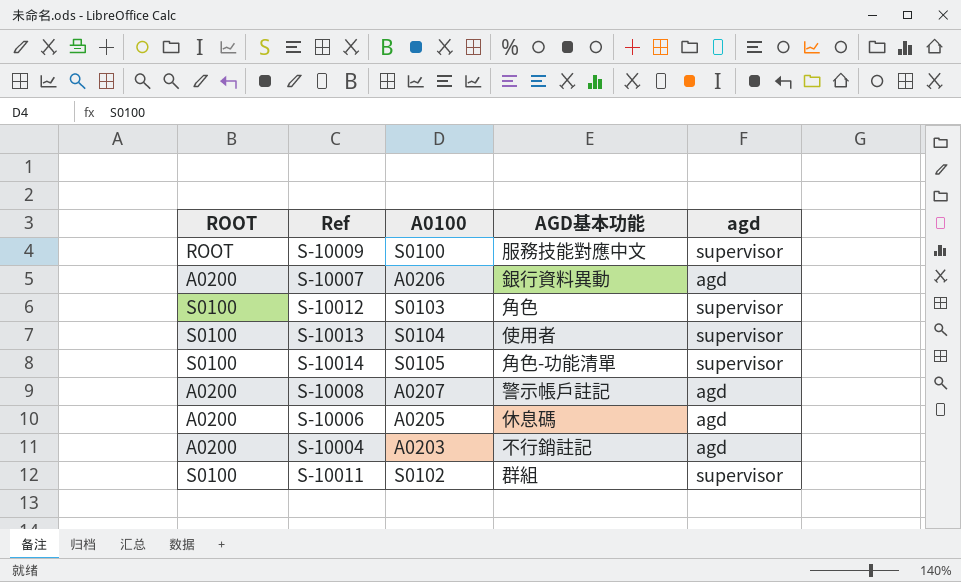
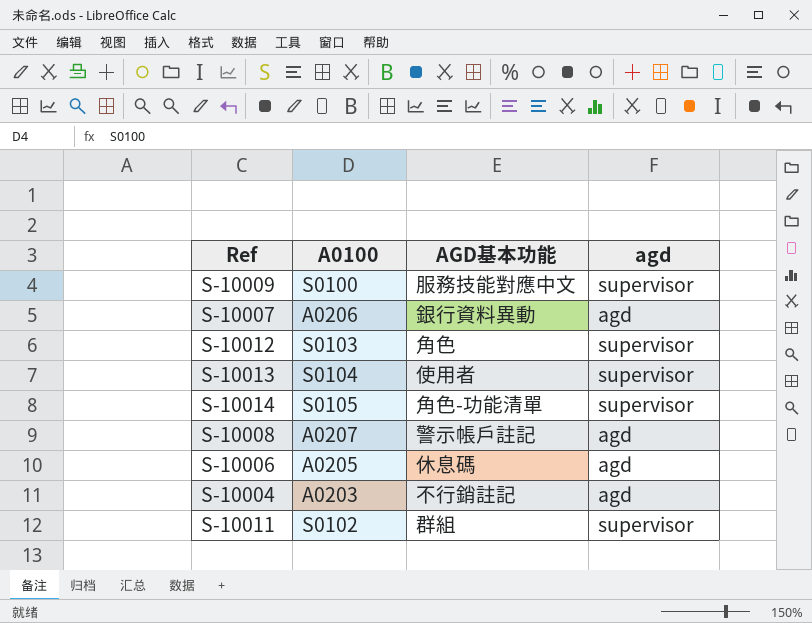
column ROOT | position: 1 -> none

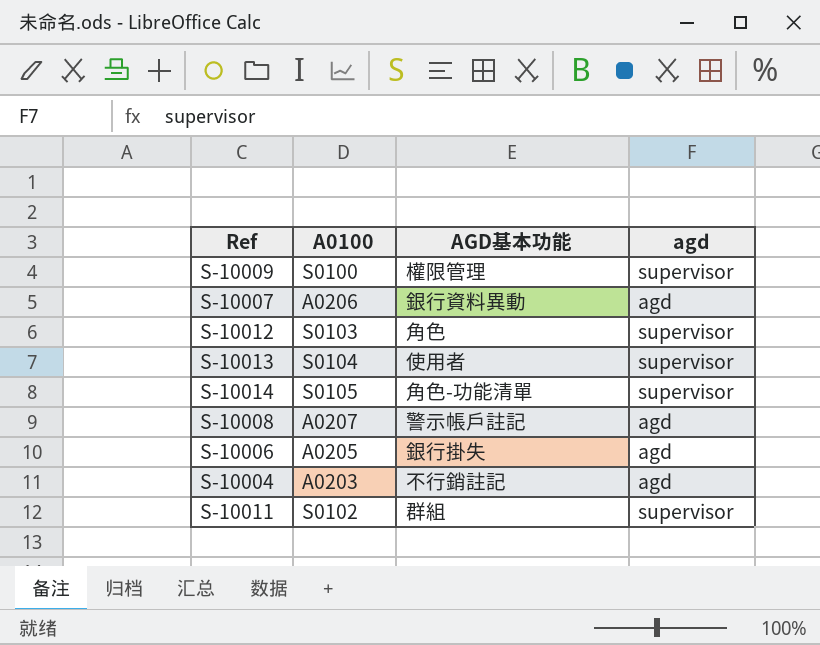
S-10009 | AGD基本功能: 服務技能對應中文 -> 權限管理
S-10006 | AGD基本功能: 休息碼 -> 銀行掛失

